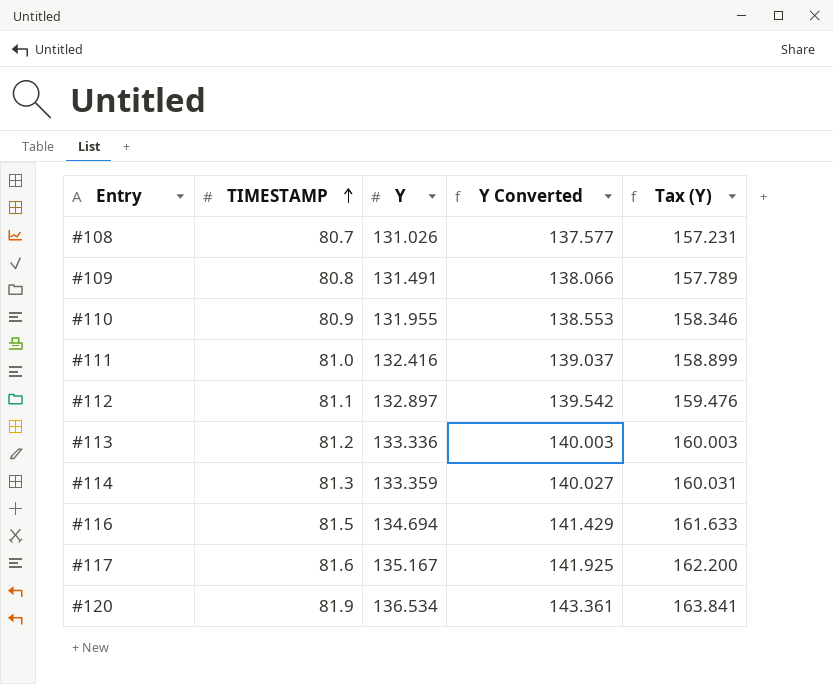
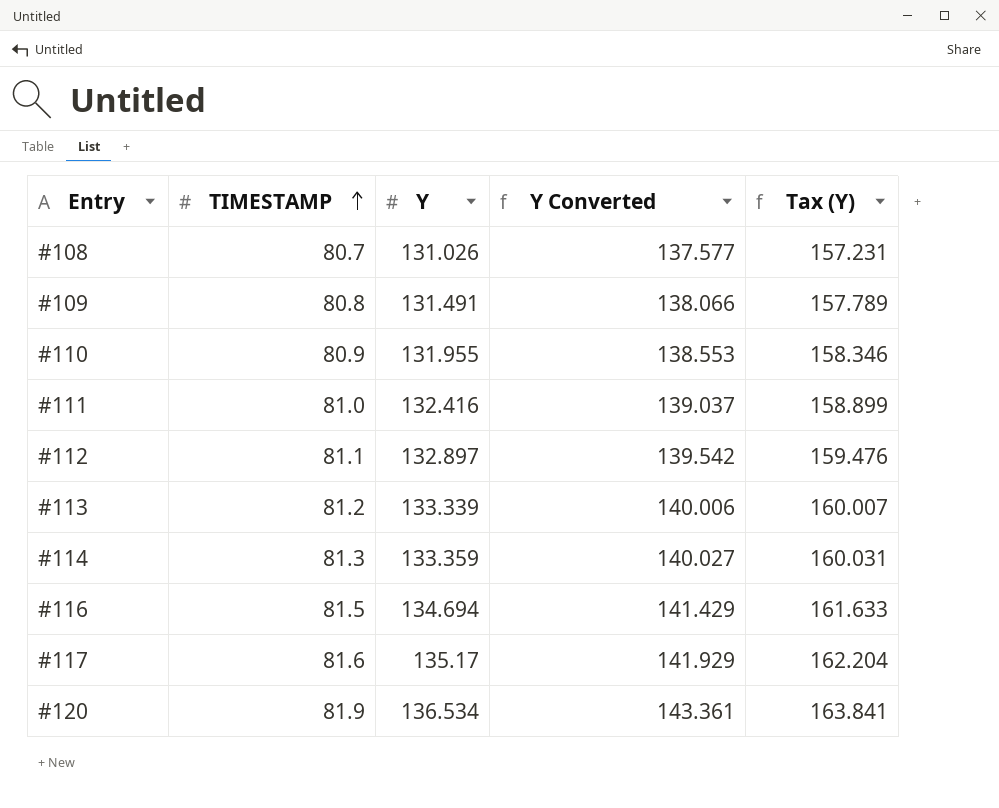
#113 | Y: 133.336 -> 133.339
#113 | Y Converted: 140.003 -> 140.006
#113 | Tax (Y): 160.003 -> 160.007
#117 | Y: 135.167 -> 135.17
#117 | Y Converted: 141.925 -> 141.929
#117 | Tax (Y): 162.200 -> 162.204

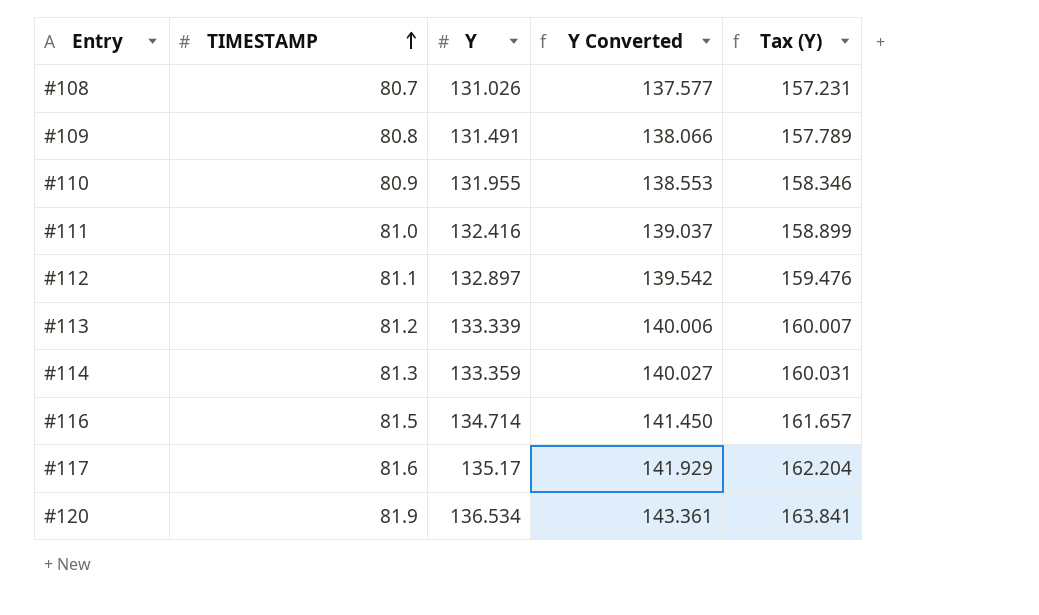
#116 | Y: 134.694 -> 134.714
#116 | Y Converted: 141.429 -> 141.450
#116 | Tax (Y): 161.633 -> 161.657

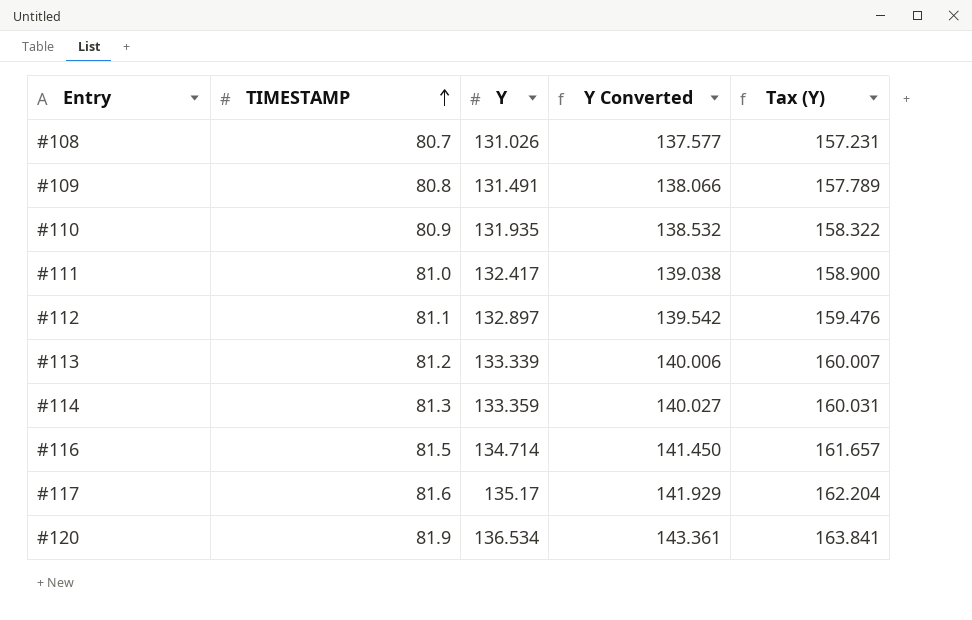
#110 | Y: 131.955 -> 131.935
#110 | Y Converted: 138.553 -> 138.532
#110 | Tax (Y): 158.346 -> 158.322
#111 | Y: 132.416 -> 132.417
#111 | Y Converted: 139.037 -> 139.038
#111 | Tax (Y): 158.899 -> 158.900

